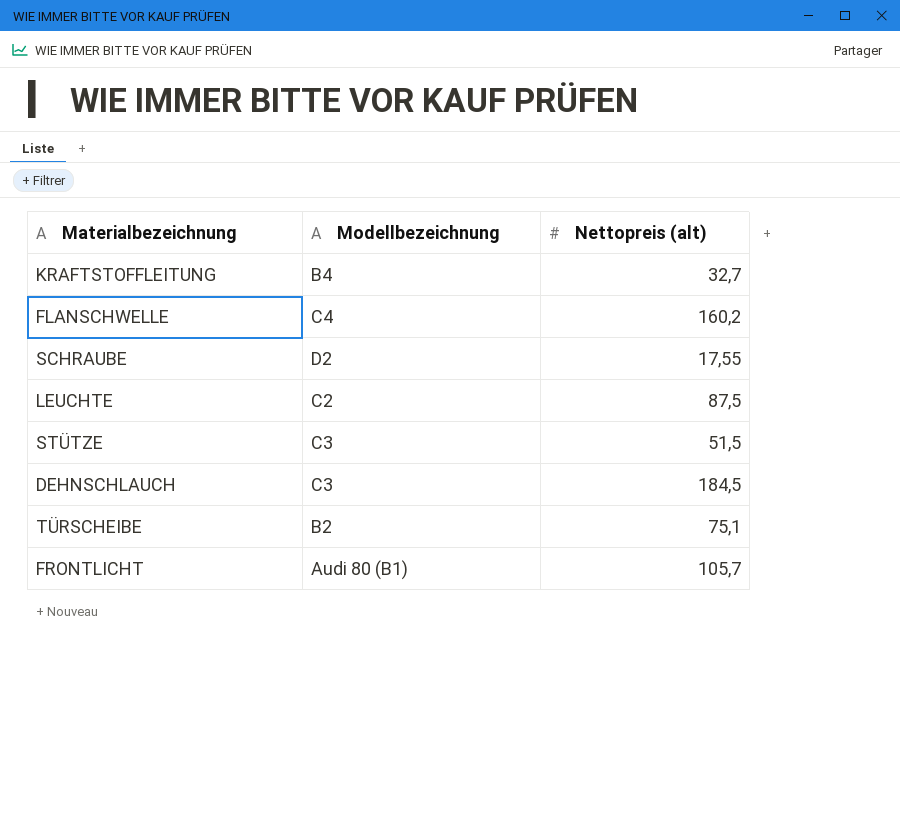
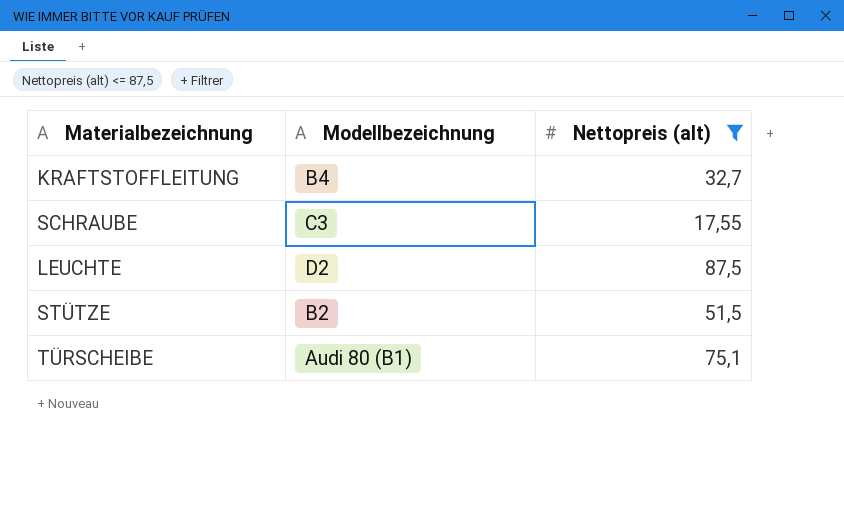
filter: none -> Nettopreis (alt) <= 87,5
SCHRAUBE | Modellbezeichnung: D2 -> C3
LEUCHTE | Modellbezeichnung: C2 -> D2
STÜTZE | Modellbezeichnung: C3 -> B2
TÜRSCHEIBE | Modellbezeichnung: B2 -> Audi 80 (B1)

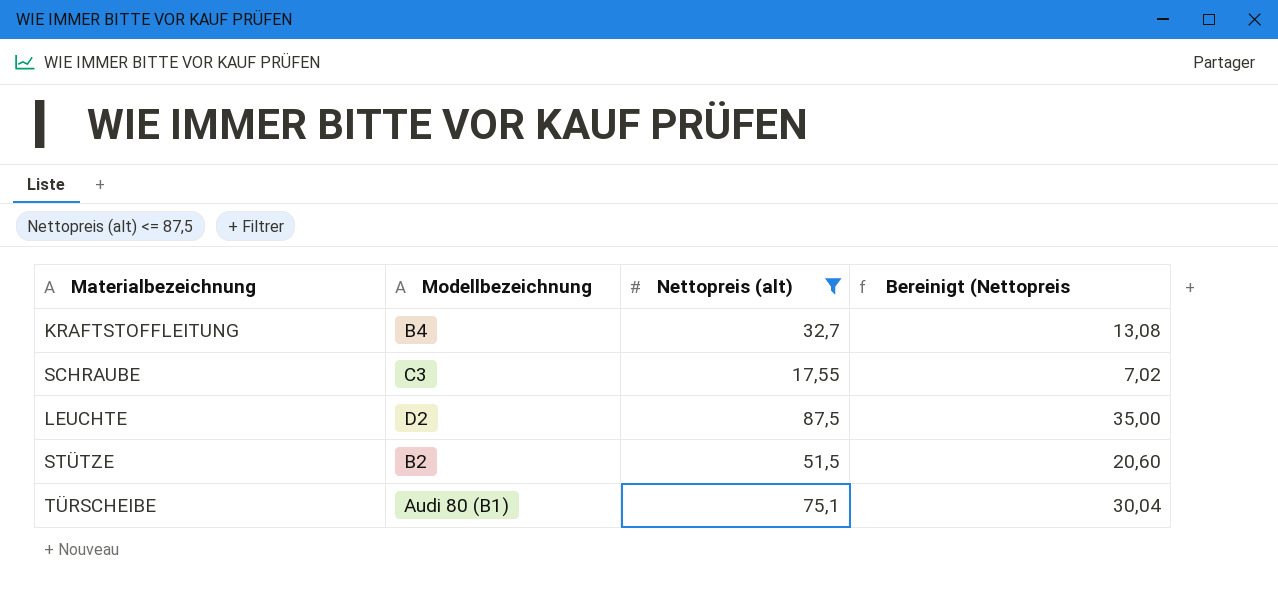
column Bereinigt (Nettopreis | formula: none -> [Nettopreis (alt)] * 0,4

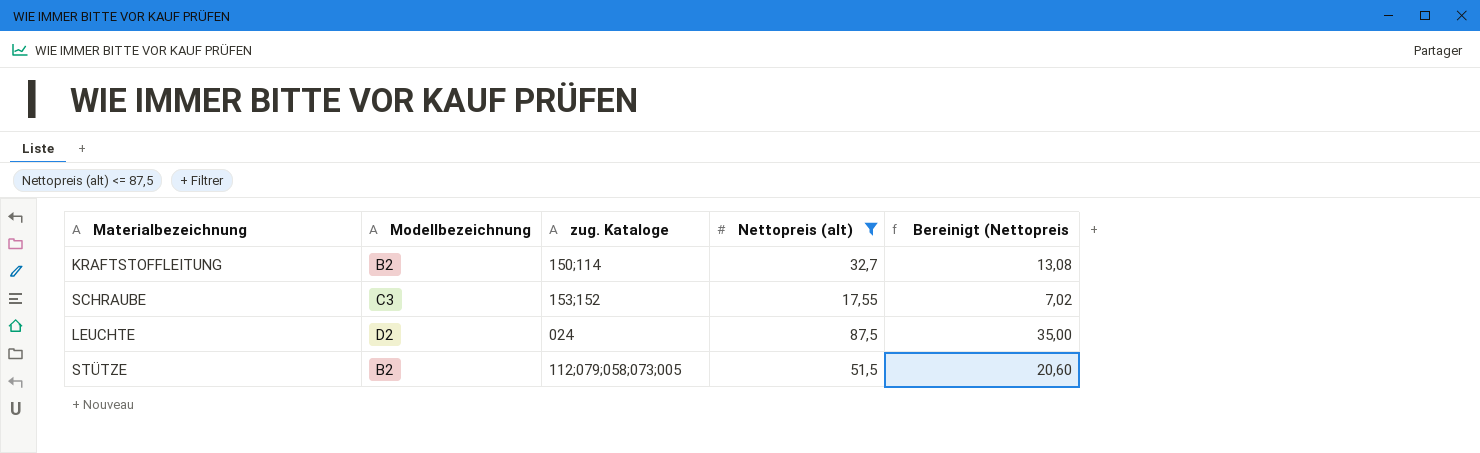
column zug. Kataloge | position: none -> 3
row TÜRSCHEIBE: Audi 80 (B1) | 75,1 | 30,04 -> none
KRAFTSTOFFLEITUNG | Modellbezeichnung: B4 -> B2

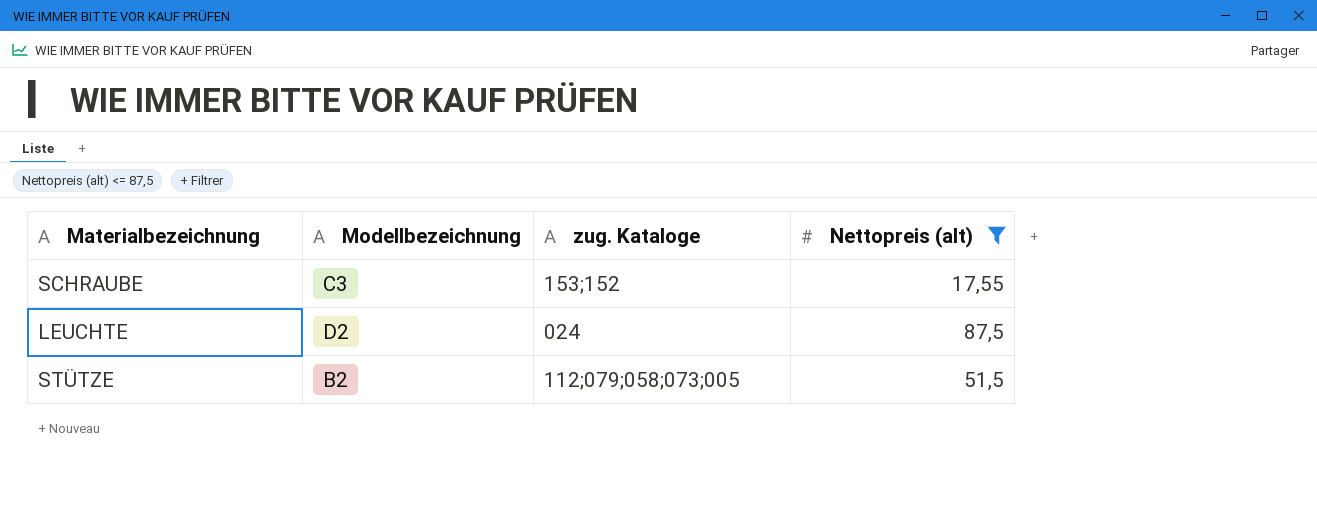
column Bereinigt (Nettopreis | formula: [Nettopreis (alt)] * 0,4 -> none
row KRAFTSTOFFLEITUNG: B2 | 150;114 | 32,7 | 13,08 -> none

